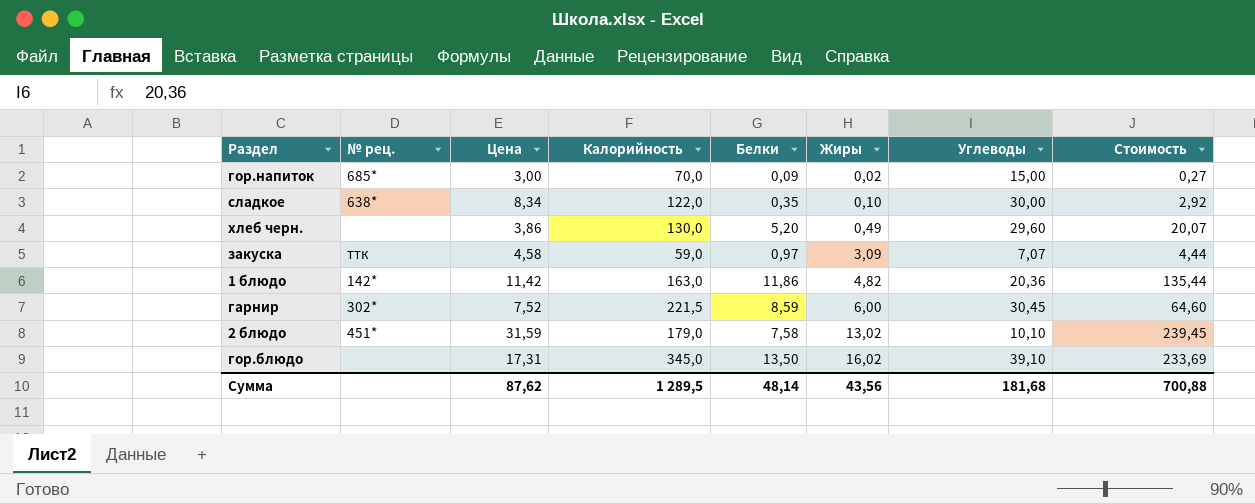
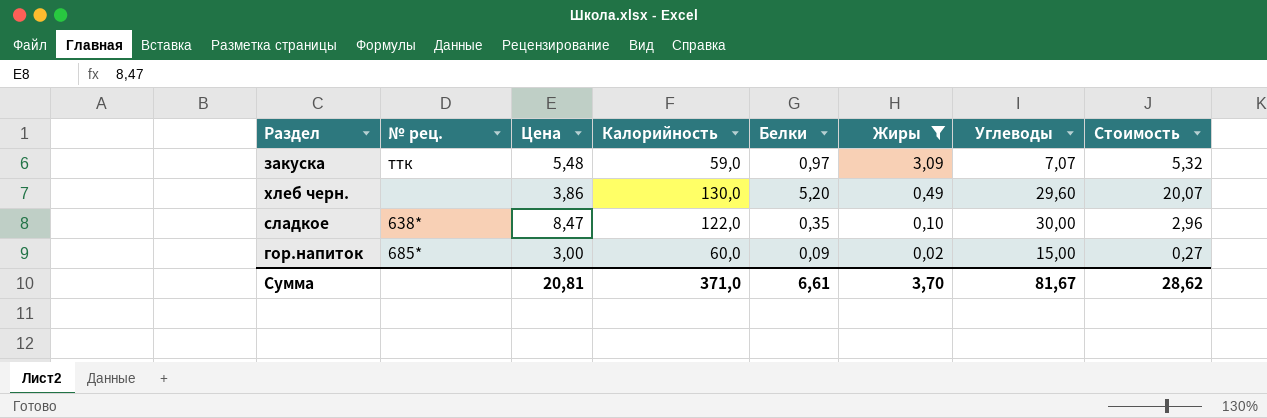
filter: none -> Жиры <= 3,09
row order: Жиры ascending -> Жиры descending
закуска | Цена: 4,58 -> 5,48
закуска | Стоимость: 4,44 -> 5,32
сладкое | Цена: 8,34 -> 8,47
сладкое | Стоимость: 2,92 -> 2,96
гор.напиток | Калорийность: 70,0 -> 60,0
Сумма | Цена: 87,62 -> 20,81
Сумма | Калорийность: 1 289,5 -> 371,0
Сумма | Белки: 48,14 -> 6,61
Сумма | Жиры: 43,56 -> 3,70
Сумма | Углеводы: 181,68 -> 81,67
Сумма | Стоимость: 700,88 -> 28,62

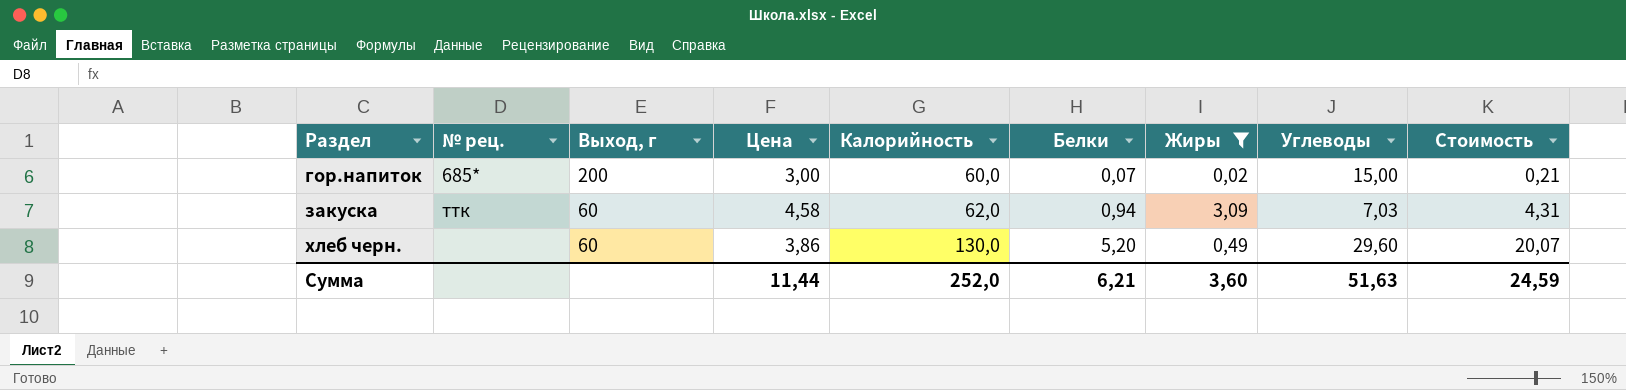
row order: Жиры descending -> Раздел ascending
column Выход, г | position: none -> 3
row сладкое: 638* | 8,47 | 122,0 | 0,35 | 0,10 | 30,00 | 2,96 -> none
гор.напиток | Белки: 0,09 -> 0,07
гор.напиток | Стоимость: 0,27 -> 0,21
закуска | Цена: 5,48 -> 4,58
закуска | Калорийность: 59,0 -> 62,0
закуска | Белки: 0,97 -> 0,94
закуска | Углеводы: 7,07 -> 7,03
закуска | Стоимость: 5,32 -> 4,31
Сумма | Цена: 20,81 -> 11,44
Сумма | Калорийность: 371,0 -> 252,0
Сумма | Белки: 6,61 -> 6,21
Сумма | Жиры: 3,70 -> 3,60
Сумма | Углеводы: 81,67 -> 51,63
Сумма | Стоимость: 28,62 -> 24,59

